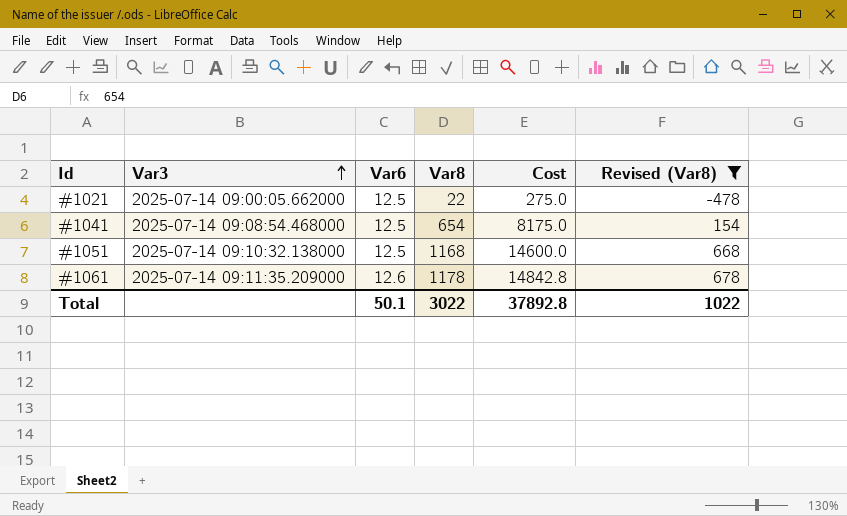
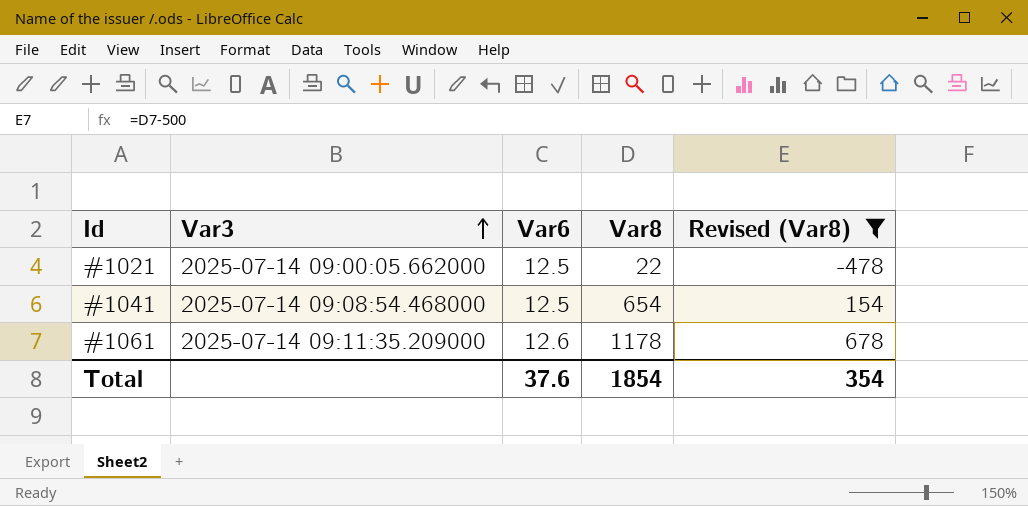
column Cost | formula: [Var6] * [Var8] -> none
row #1051: 2025-07-14 09:10:32.138000 | 12.5 | 1168 | 14600.0 | 668 -> none
Total | Var6: 50.1 -> 37.6
Total | Var8: 3022 -> 1854
Total | Revised (Var8): 1022 -> 354

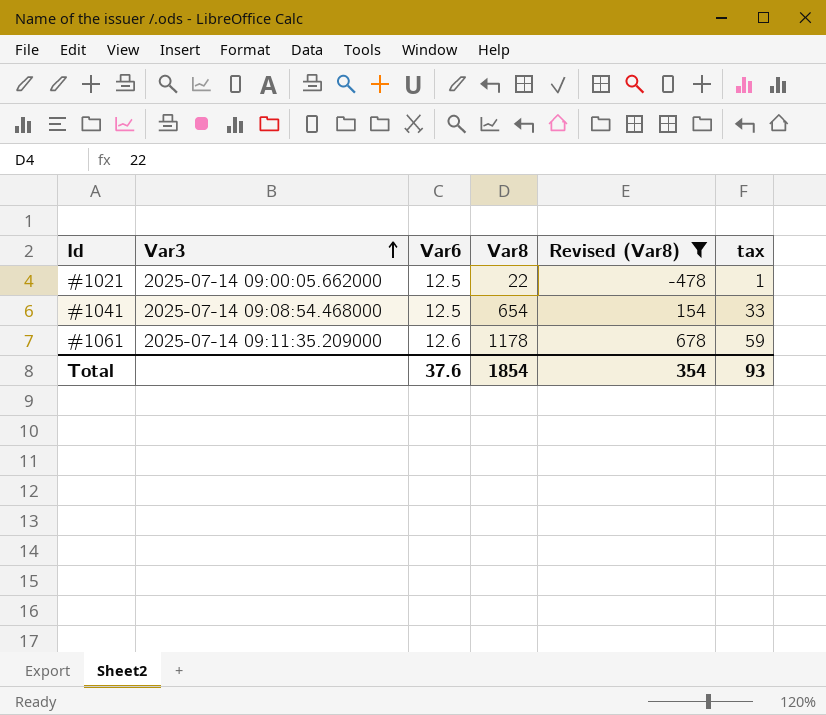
column tax | formula: none -> [Var8] * 0.05

